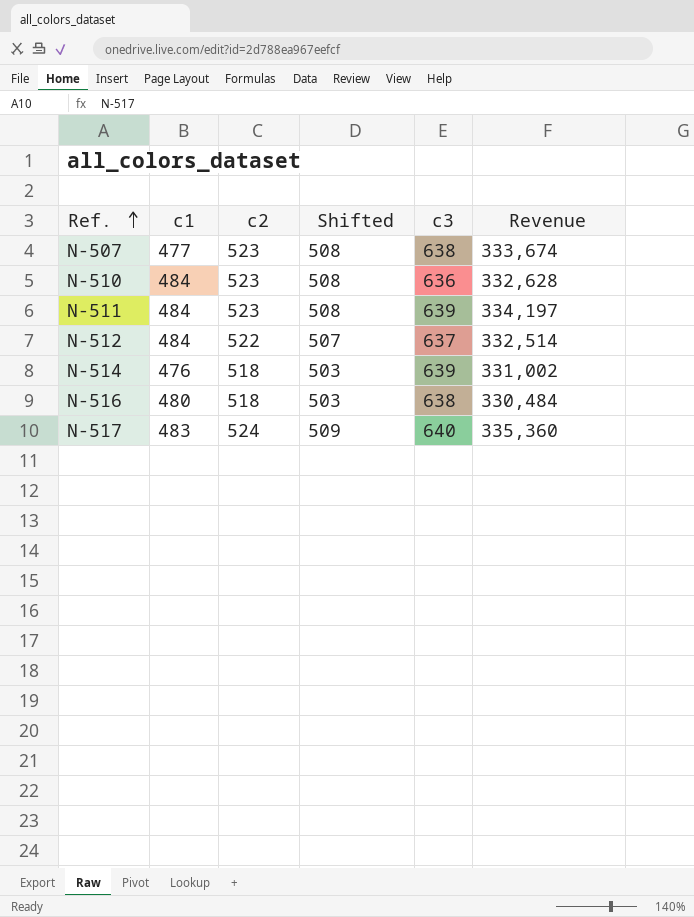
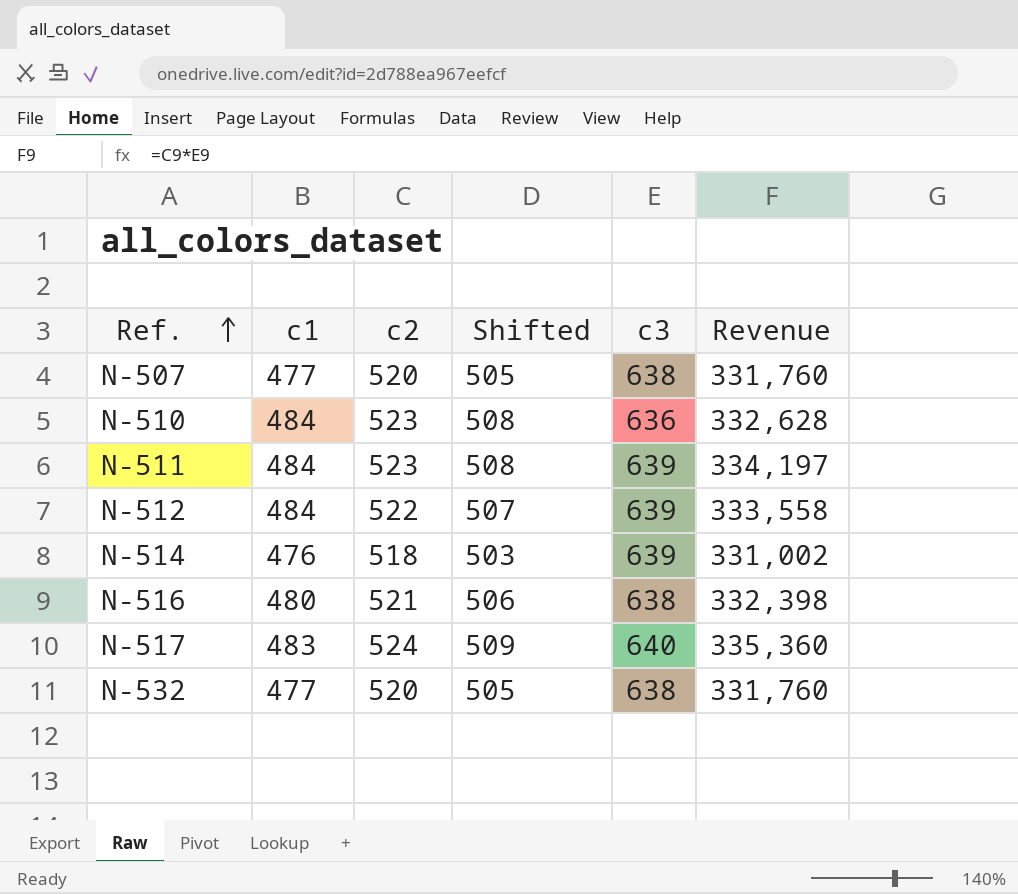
N-507 | c2: 523 -> 520
N-507 | Shifted: 508 -> 505
N-507 | Revenue: 333,674 -> 331,760
N-512 | c3: 637 -> 639
N-512 | Revenue: 332,514 -> 333,558
N-516 | c2: 518 -> 521
N-516 | Shifted: 503 -> 506
N-516 | Revenue: 330,484 -> 332,398
row N-532: none -> 477 | 520 | 505 | 638 | 331,760

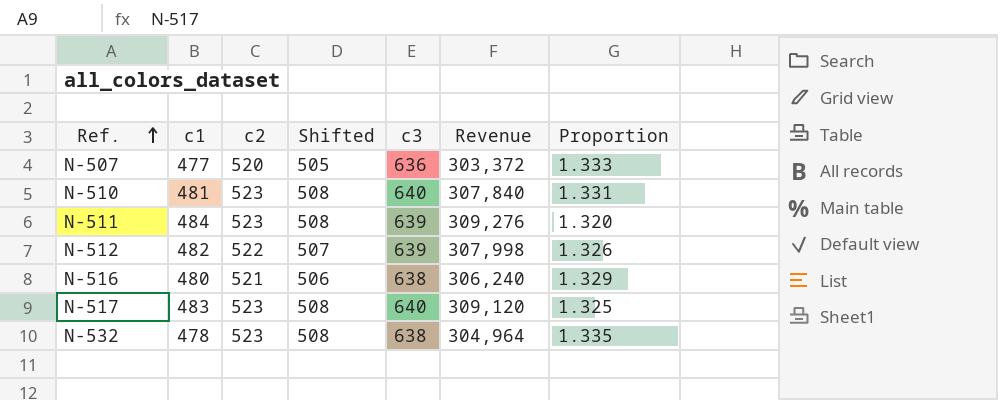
column Revenue | formula: [c2] * [c3] -> [c1] * [c3]
column Proportion | formula: none -> [c3] / [c1]
row N-514: 476 | 518 | 503 | 639 | 331,002 -> none
N-507 | c3: 638 -> 636
N-510 | c1: 484 -> 481
N-510 | c3: 636 -> 640
N-512 | c1: 484 -> 482
N-517 | c2: 524 -> 523
N-517 | Shifted: 509 -> 508
N-532 | c1: 477 -> 478
N-532 | c2: 520 -> 523
N-532 | Shifted: 505 -> 508

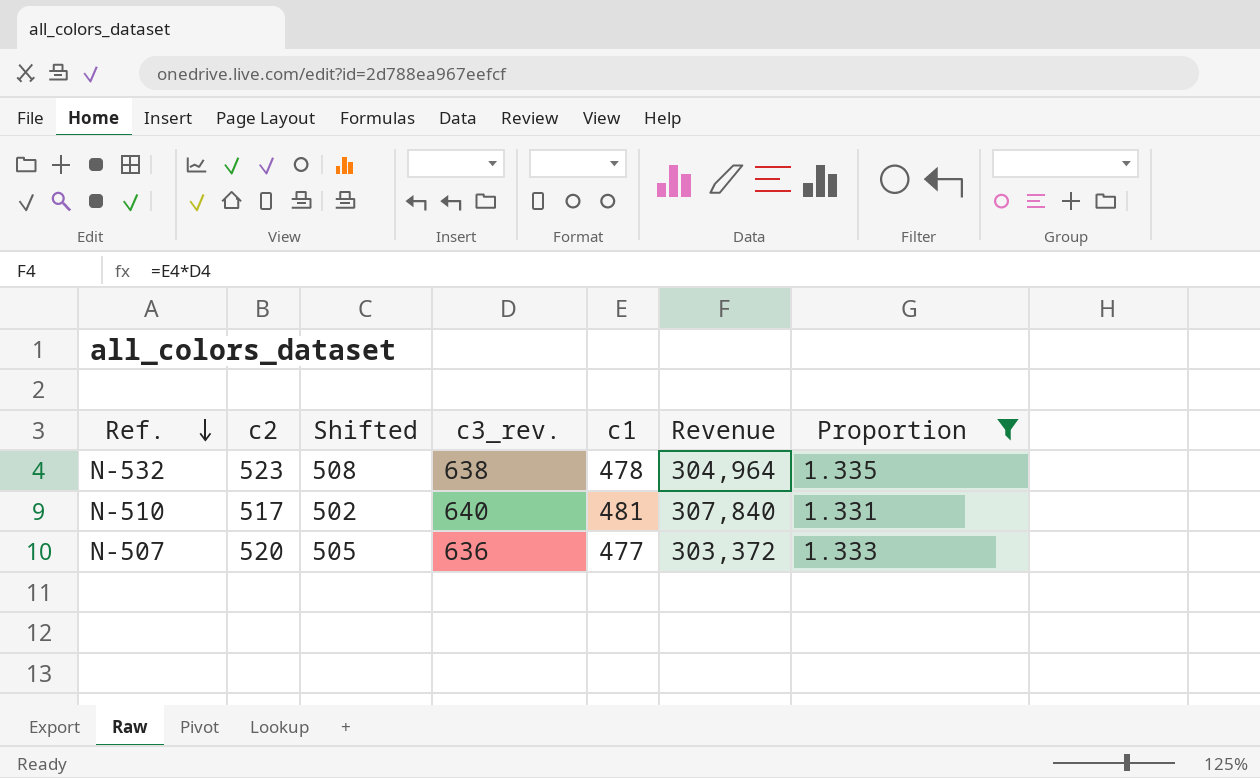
filter: none -> Proportion >= 1.331
row order: Ref. ascending -> Ref. descending
column name: c3 -> c3_rev.
column c1 | position: 2 -> 5
N-510 | c2: 523 -> 517
N-510 | Shifted: 508 -> 502

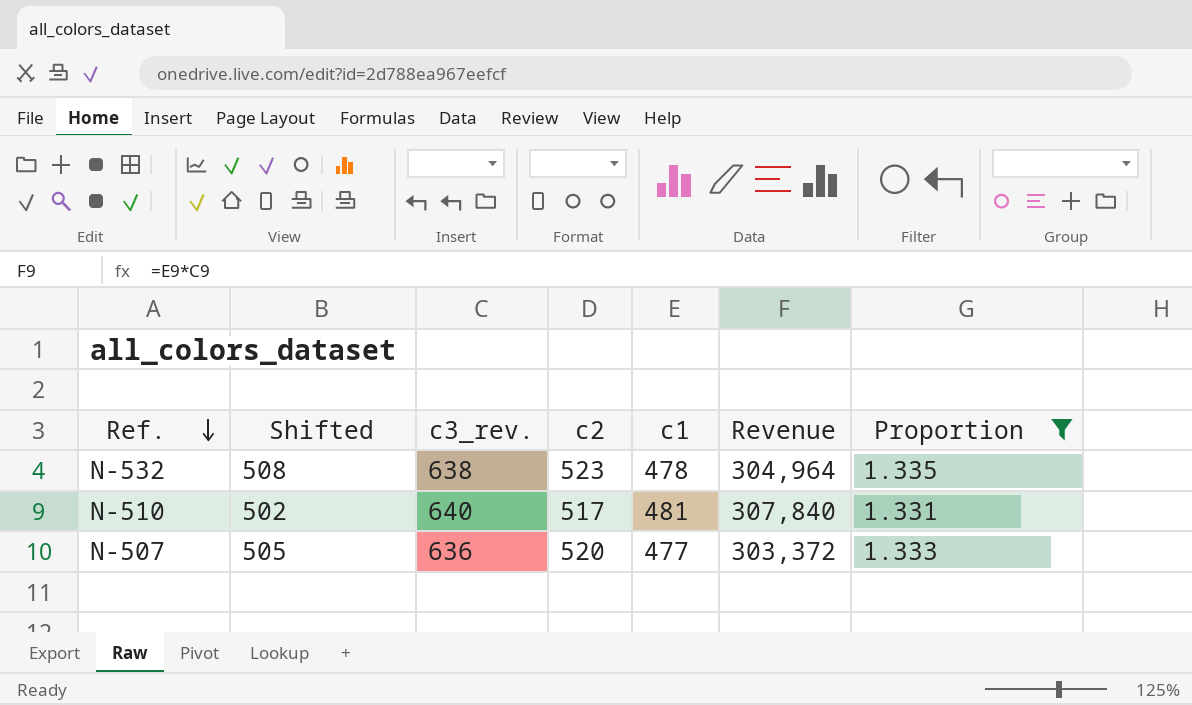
column c2 | position: 2 -> 4

